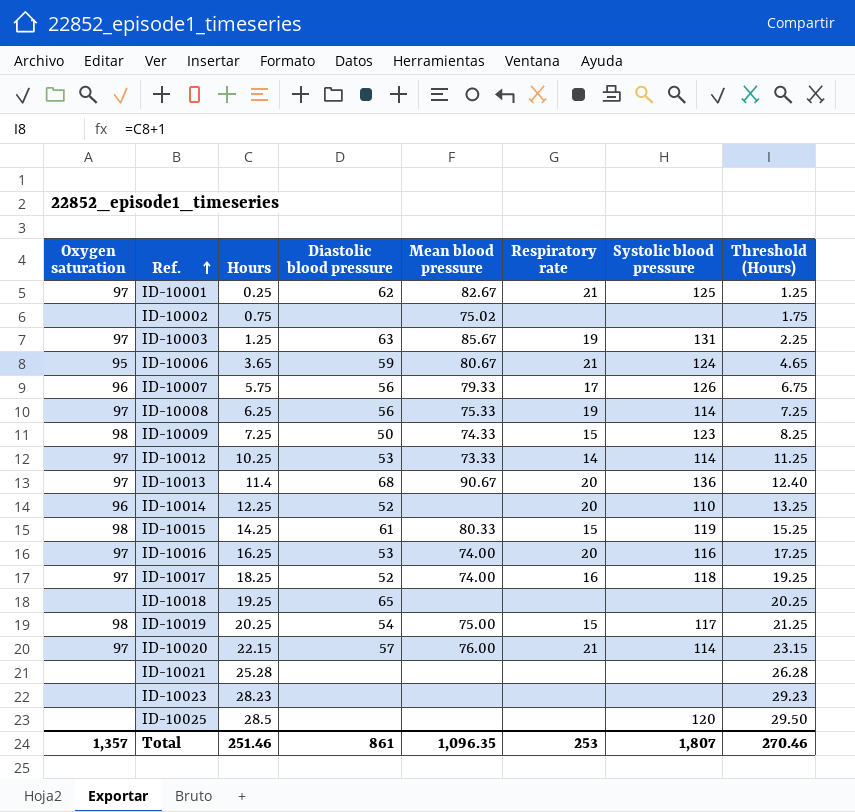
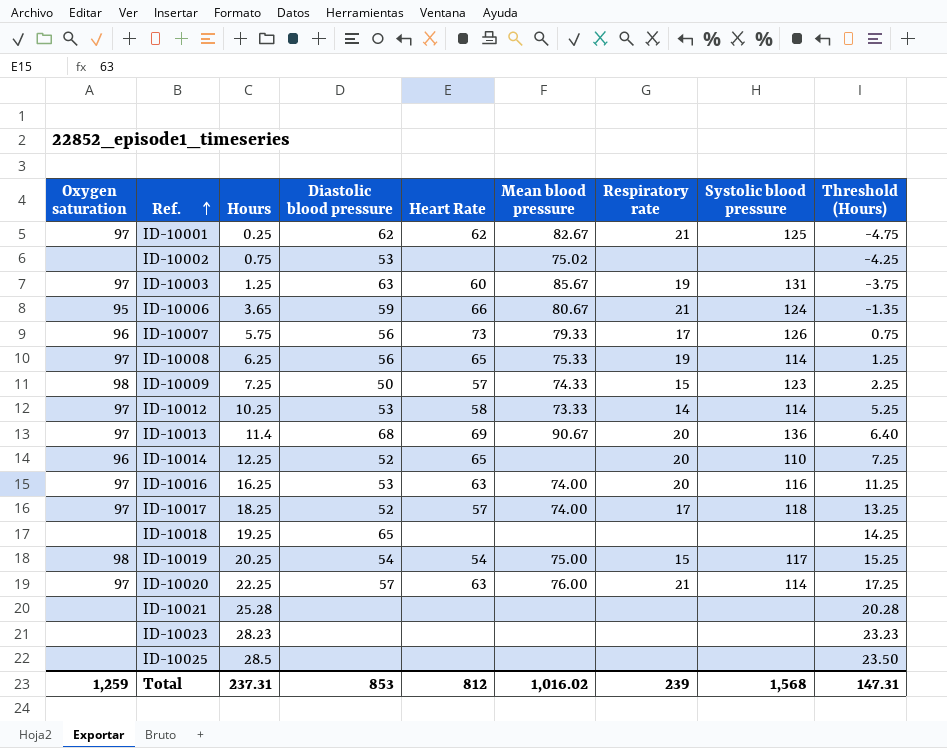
column Heart Rate | position: none -> 5
column Threshold (Hours) | formula: [Hours] + 1 -> [Hours] - 5
row ID-10015: 98 | 14.25 | 61 | 80.33 | 15 | 119 | 15.25 -> none
ID-10002 | Diastolic blood pressure: none -> 53
ID-10017 | Respiratory rate: 16 -> 17
ID-10020 | Hours: 22.15 -> 22.25
ID-10025 | Systolic blood pressure: 120 -> none
Total | Oxygen saturation: 1,357 -> 1,259
Total | Hours: 251.46 -> 237.31
Total | Diastolic blood pressure: 861 -> 853
Total | Mean blood pressure: 1,096.35 -> 1,016.02
Total | Respiratory rate: 253 -> 239
Total | Systolic blood pressure: 1,807 -> 1,568
Total | Threshold (Hours): 270.46 -> 147.31

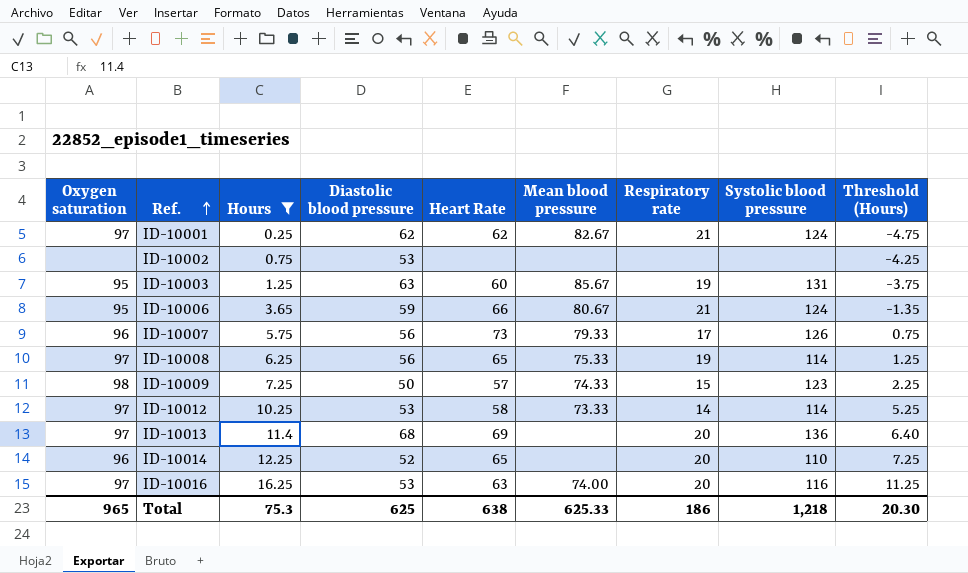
filter: none -> Hours <= 16.25
ID-10001 | Systolic blood pressure: 125 -> 124
ID-10002 | Mean blood pressure: 75.02 -> none
ID-10003 | Oxygen saturation: 97 -> 95
ID-10013 | Mean blood pressure: 90.67 -> none
Total | Oxygen saturation: 1,259 -> 965
Total | Hours: 237.31 -> 75.3
Total | Diastolic blood pressure: 853 -> 625
Total | Heart Rate: 812 -> 638
Total | Mean blood pressure: 1,016.02 -> 625.33
Total | Respiratory rate: 239 -> 186
Total | Systolic blood pressure: 1,568 -> 1,218
Total | Threshold (Hours): 147.31 -> 20.30

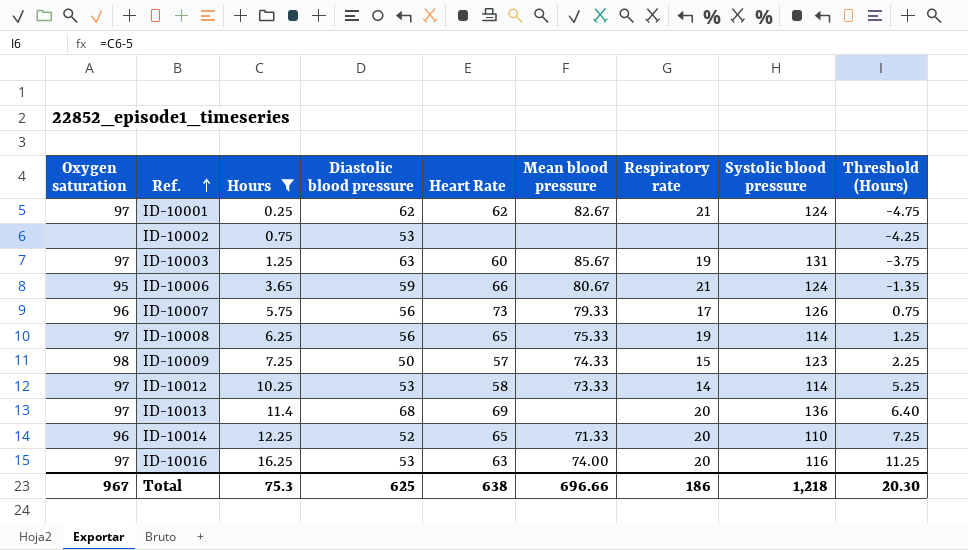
ID-10003 | Oxygen saturation: 95 -> 97
ID-10014 | Mean blood pressure: none -> 71.33
Total | Oxygen saturation: 965 -> 967
Total | Mean blood pressure: 625.33 -> 696.66

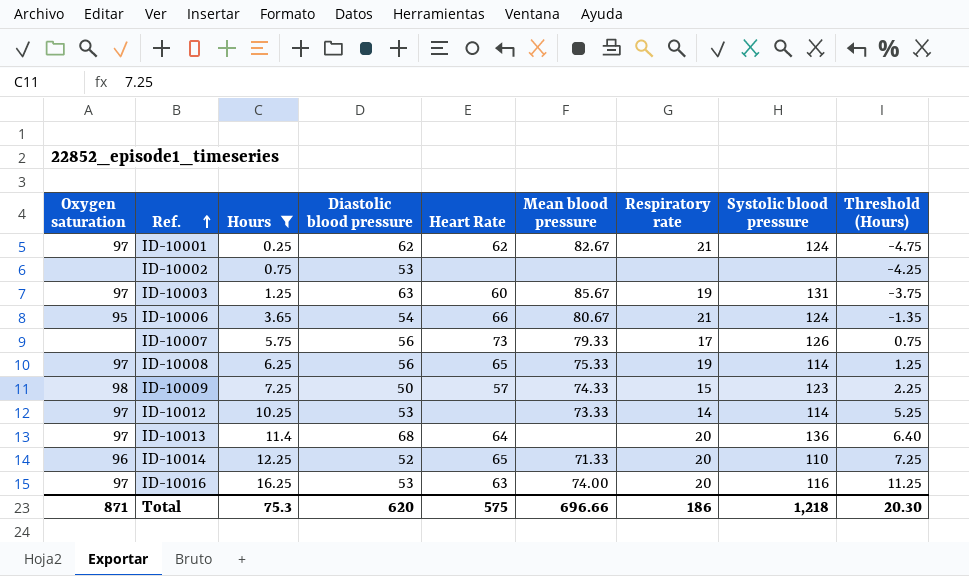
ID-10006 | Diastolic blood pressure: 59 -> 54
ID-10007 | Oxygen saturation: 96 -> none
ID-10012 | Heart Rate: 58 -> none
ID-10013 | Heart Rate: 69 -> 64
Total | Oxygen saturation: 967 -> 871
Total | Diastolic blood pressure: 625 -> 620
Total | Heart Rate: 638 -> 575

